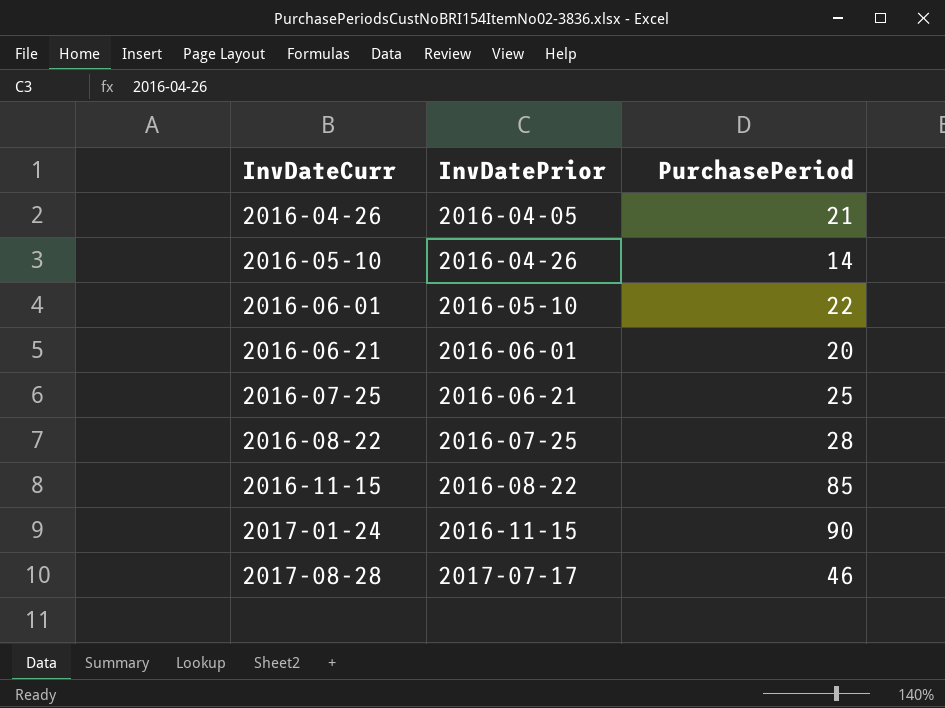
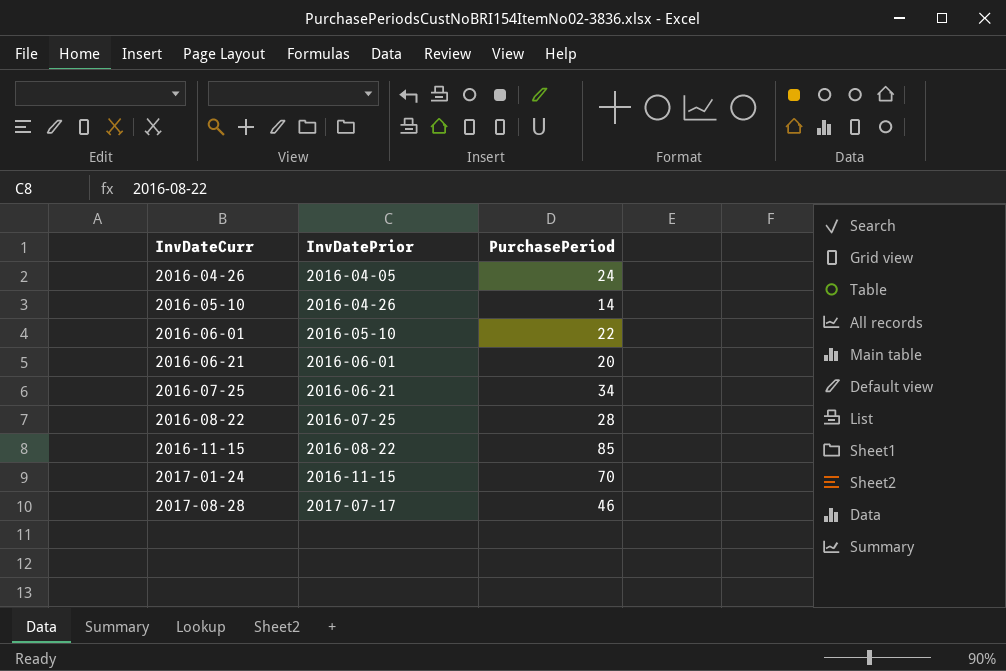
2016-04-26 | PurchasePeriod: 21 -> 24
2016-07-25 | PurchasePeriod: 25 -> 34
2017-01-24 | PurchasePeriod: 90 -> 70

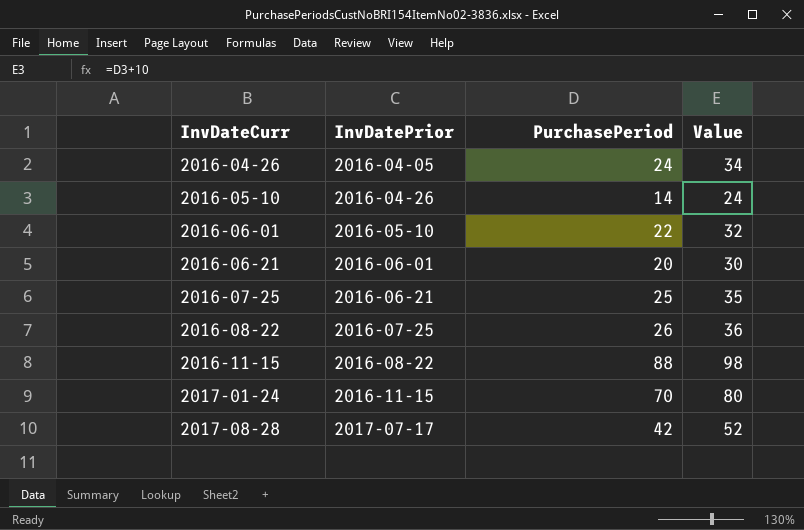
column Value | formula: none -> [PurchasePeriod] + 10
2016-07-25 | PurchasePeriod: 34 -> 25
2016-08-22 | PurchasePeriod: 28 -> 26
2016-11-15 | PurchasePeriod: 85 -> 88
2017-08-28 | PurchasePeriod: 46 -> 42

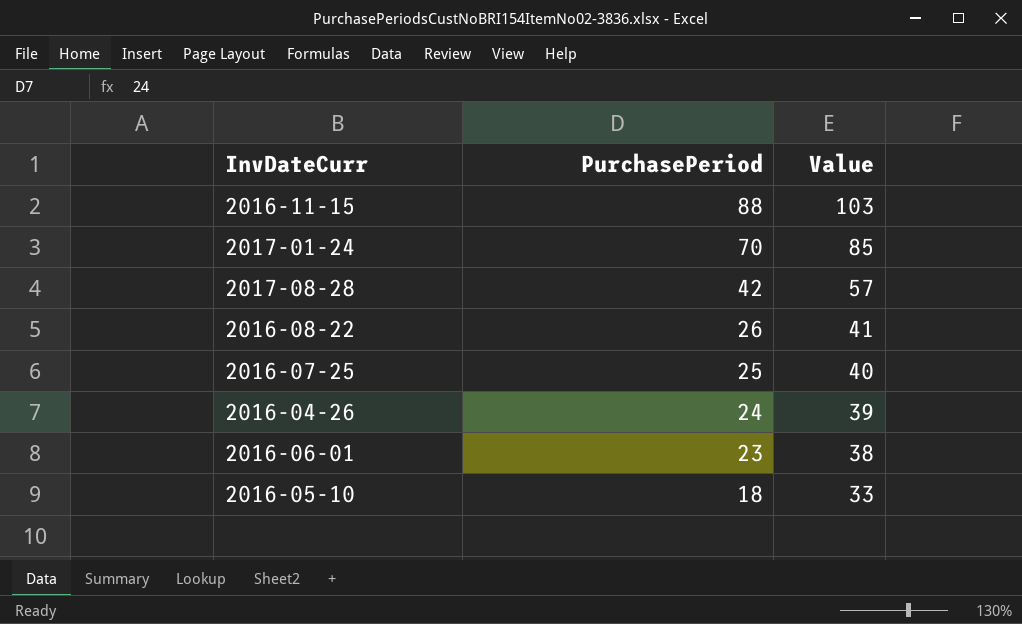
row order: InvDateCurr ascending -> PurchasePeriod descending
column InvDatePrior | position: 2 -> none
column Value | formula: [PurchasePeriod] + 10 -> [PurchasePeriod] + 15
row 2016-06-21: 2016-06-01 | 20 | 30 -> none
2016-06-01 | PurchasePeriod: 22 -> 23
2016-05-10 | PurchasePeriod: 14 -> 18

